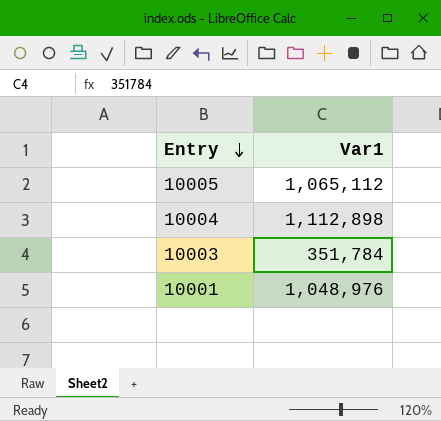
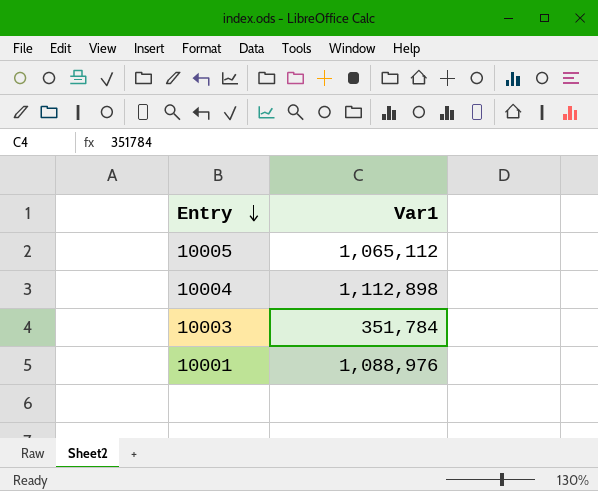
10001 | Var1: 1,048,976 -> 1,088,976

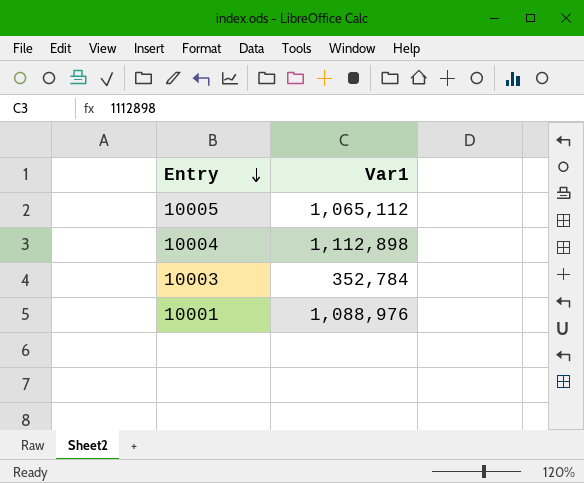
10003 | Var1: 351,784 -> 352,784

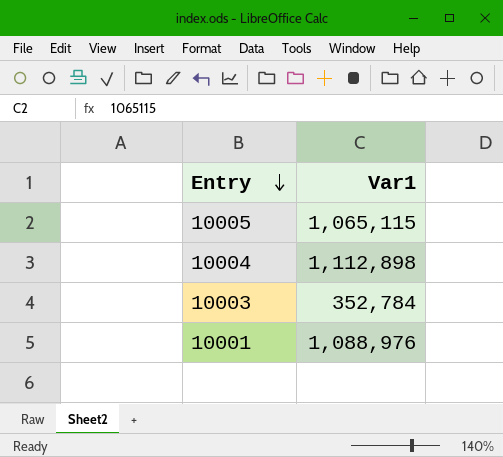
10005 | Var1: 1,065,112 -> 1,065,115

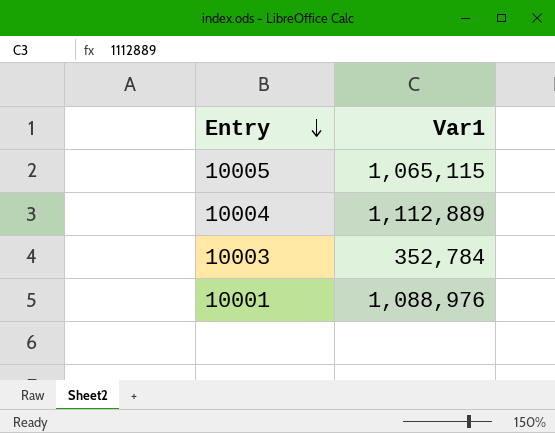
10004 | Var1: 1,112,898 -> 1,112,889

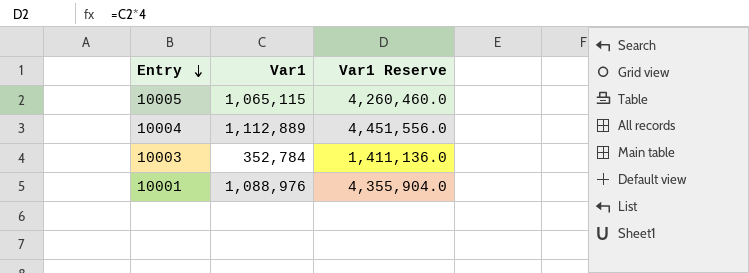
column Var1 Reserve | formula: none -> [Var1] * 4

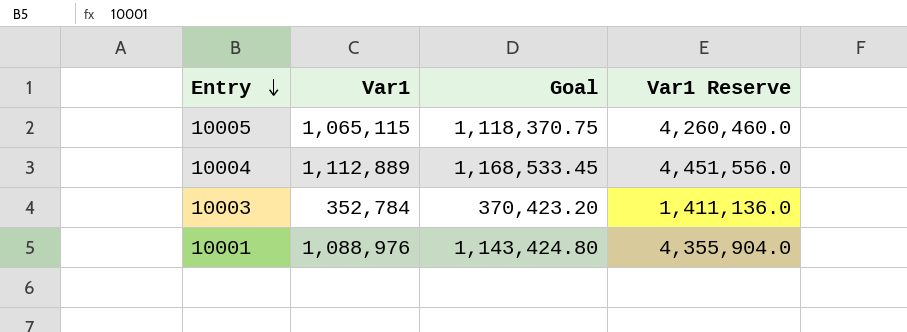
column Goal | formula: none -> [Var1] * 1.05

